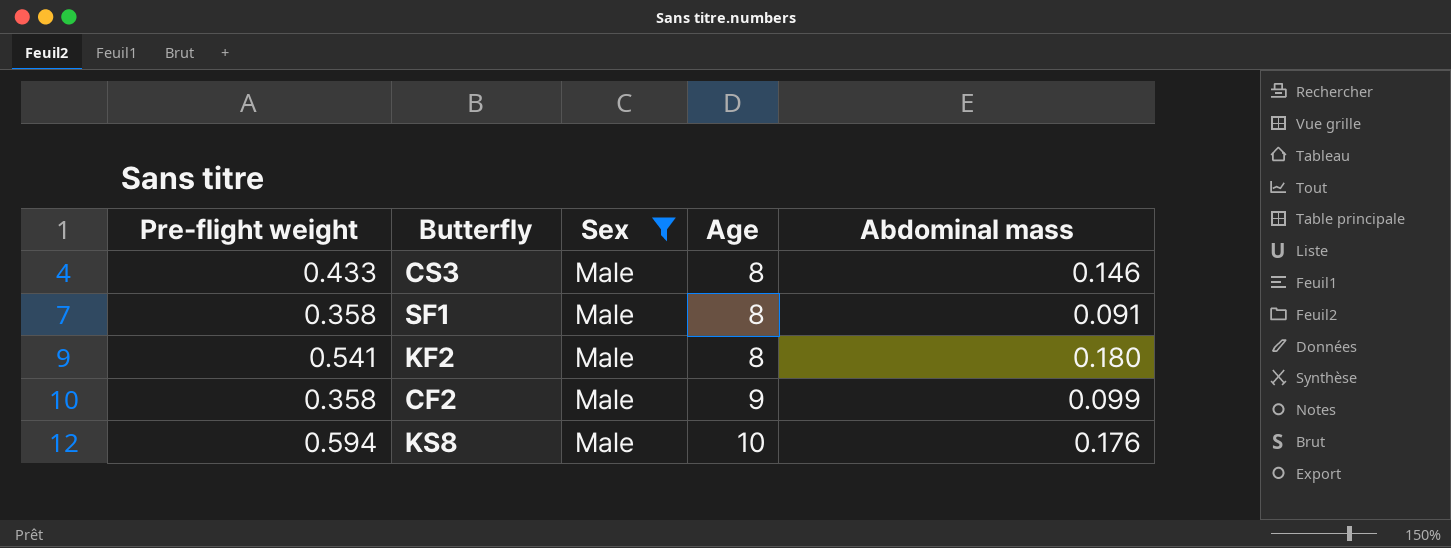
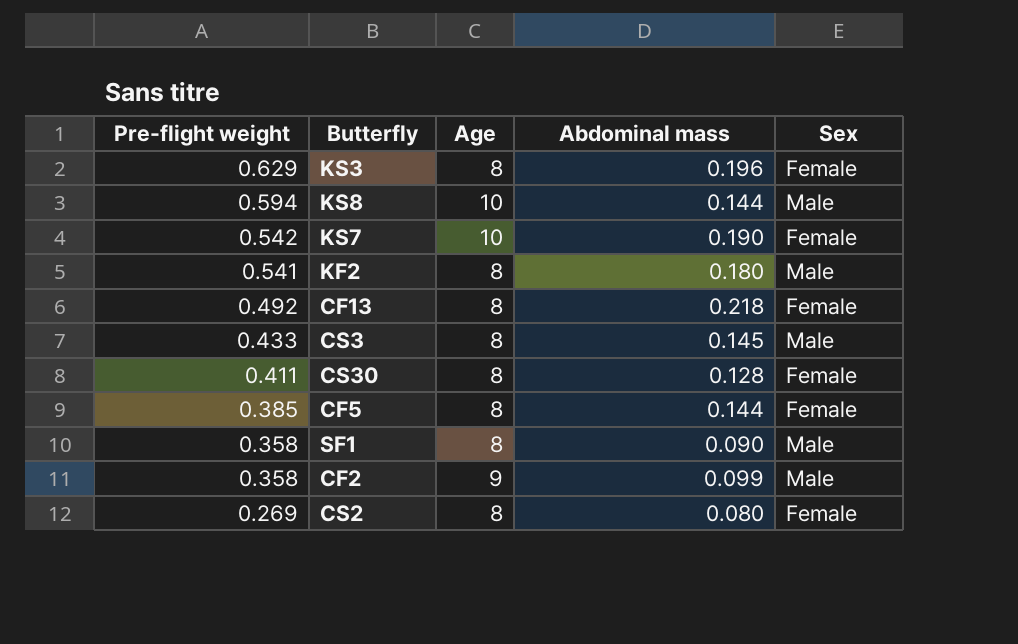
filter: Sex = Male -> none
row order: Age ascending -> Pre-flight weight descending
column Sex | position: 3 -> 5
KS8 | Abdominal mass: 0.176 -> 0.144
CS3 | Abdominal mass: 0.146 -> 0.145
SF1 | Abdominal mass: 0.091 -> 0.090

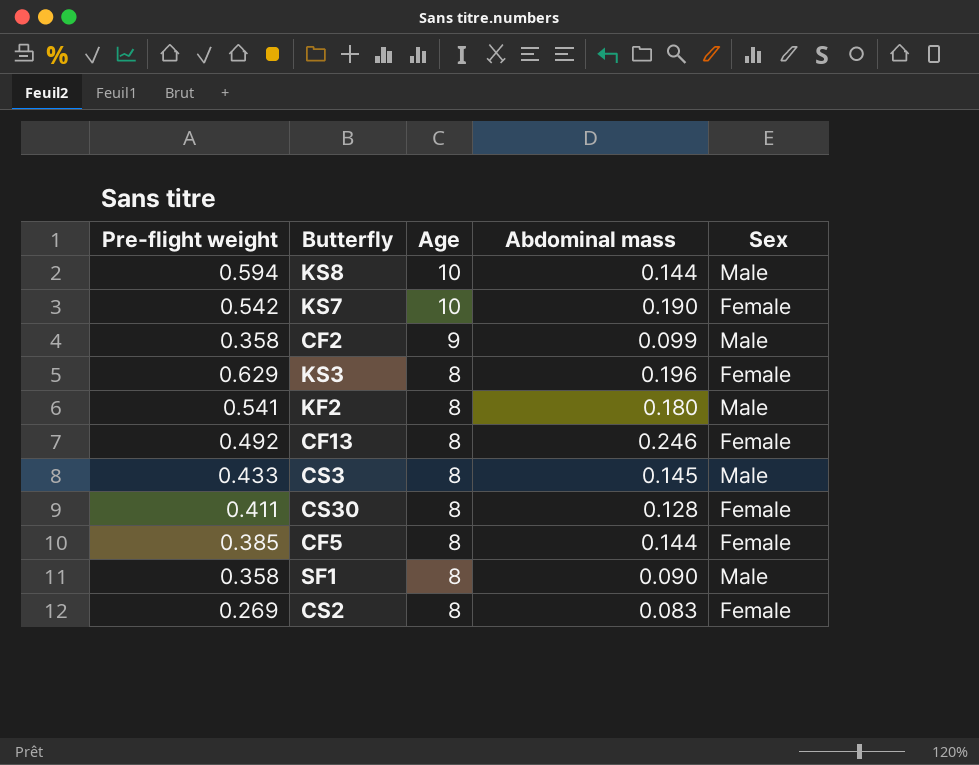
row order: Pre-flight weight descending -> Age descending
CF13 | Abdominal mass: 0.218 -> 0.246
CS2 | Abdominal mass: 0.080 -> 0.083

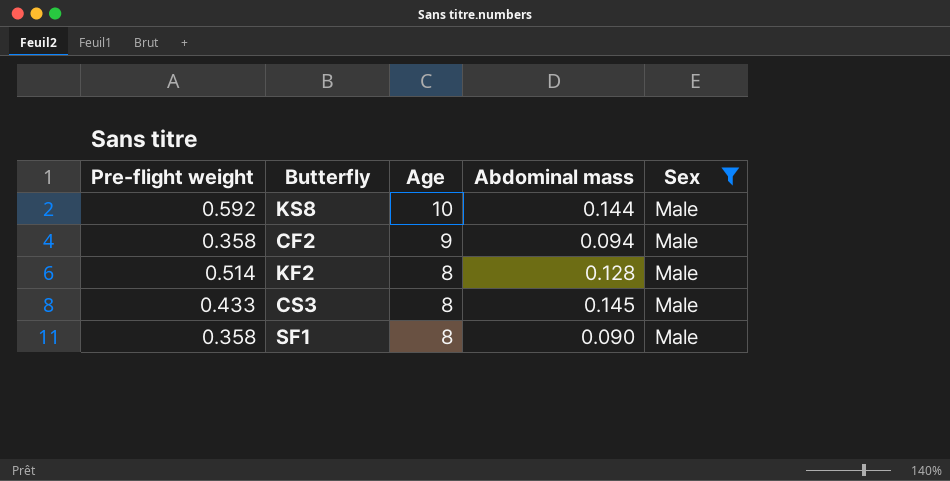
filter: none -> Sex = Male
KS8 | Pre-flight weight: 0.594 -> 0.592
CF2 | Abdominal mass: 0.099 -> 0.094
KF2 | Pre-flight weight: 0.541 -> 0.514
KF2 | Abdominal mass: 0.180 -> 0.128

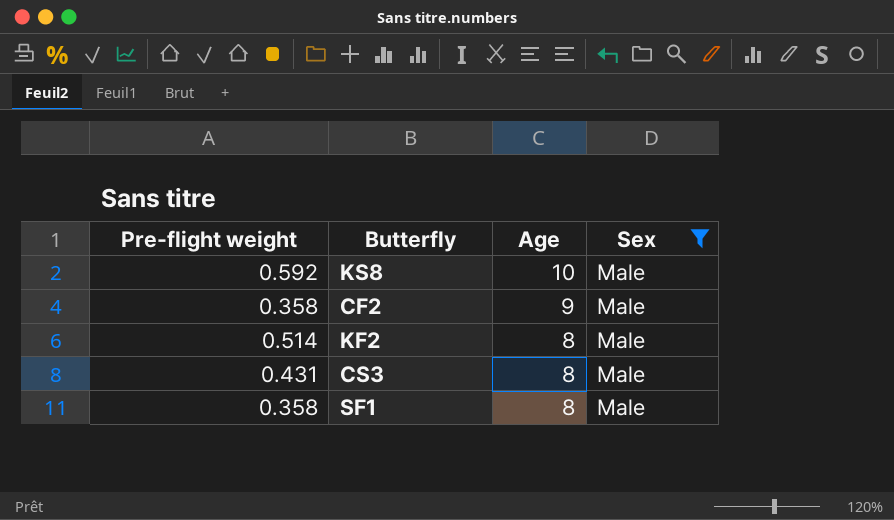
column Abdominal mass | position: 4 -> none
CS3 | Pre-flight weight: 0.433 -> 0.431

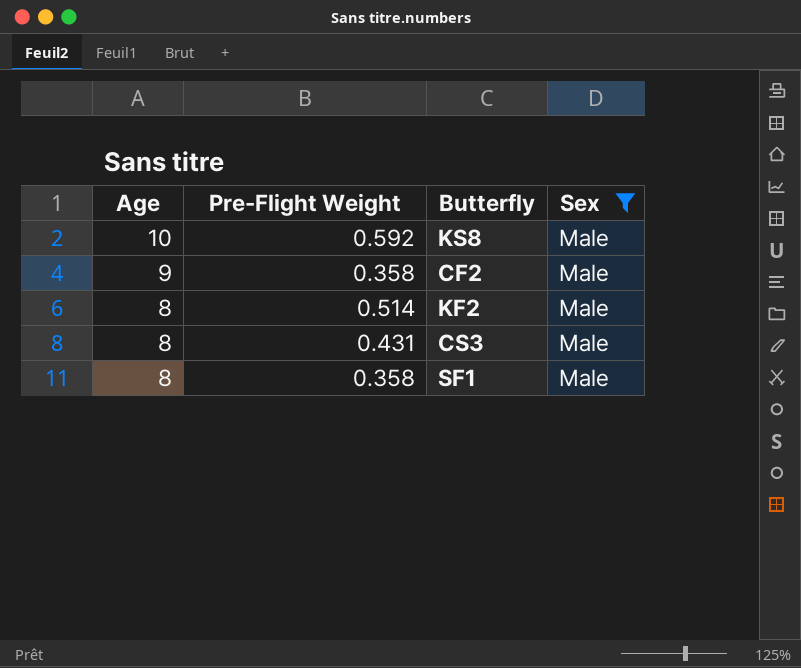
column Age | position: 3 -> 1
column name: Pre-flight weight -> Pre-Flight Weight

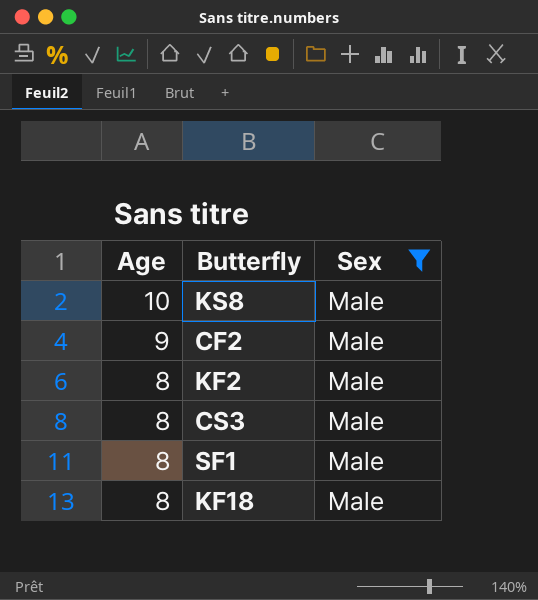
column Pre-Flight Weight | position: 2 -> none
row KF18: none -> 8 | Male

